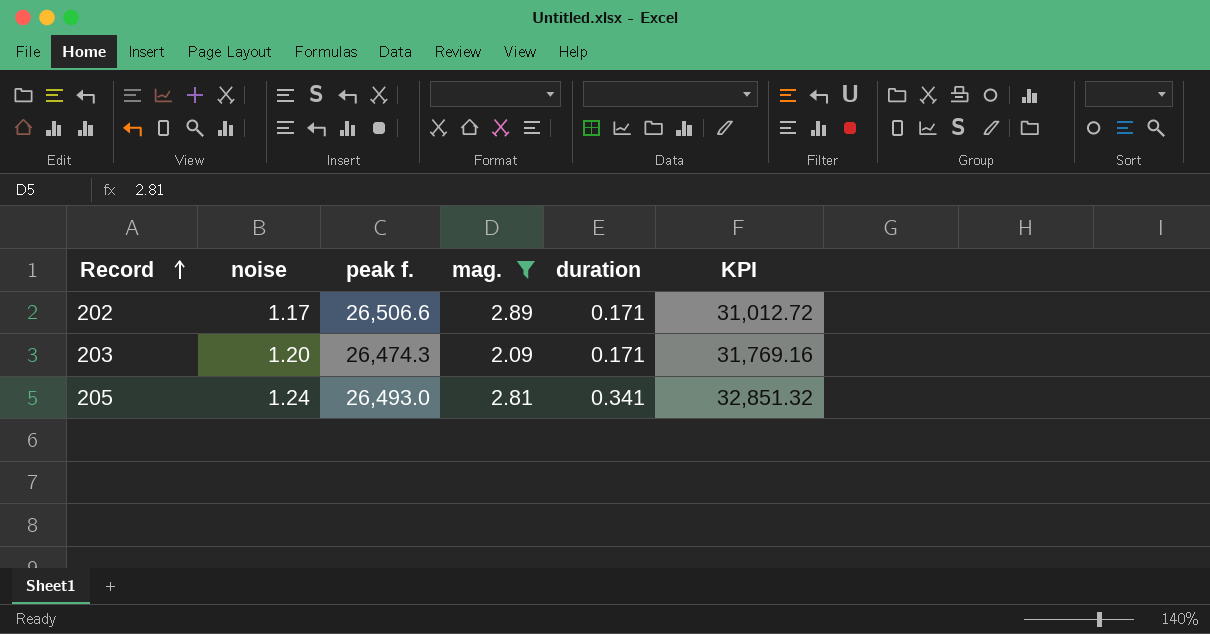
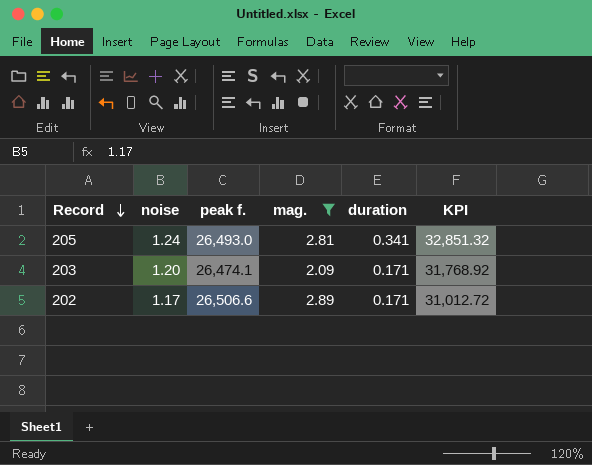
row order: Record ascending -> Record descending
203 | peak f.: 26,474.3 -> 26,474.1
203 | KPI: 31,769.16 -> 31,768.92

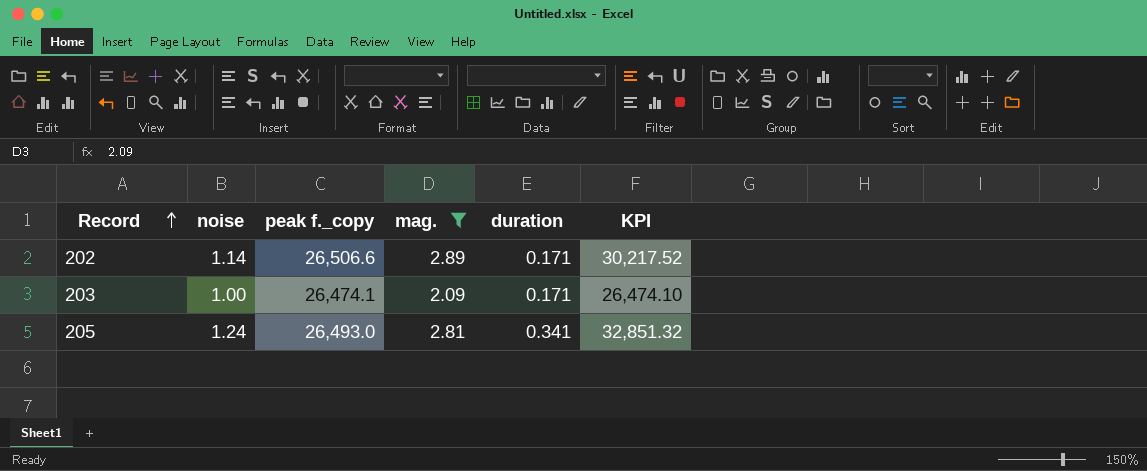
row order: Record descending -> Record ascending
column name: peak f. -> peak f._copy
202 | noise: 1.17 -> 1.14
202 | KPI: 31,012.72 -> 30,217.52
203 | noise: 1.20 -> 1.00
203 | KPI: 31,768.92 -> 26,474.10

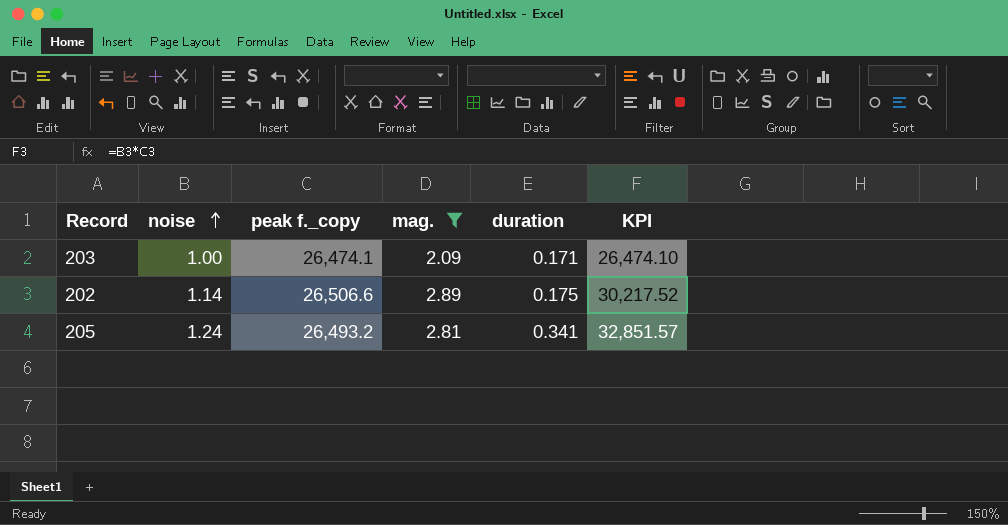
row order: Record ascending -> noise ascending
202 | duration: 0.171 -> 0.175
205 | peak f._copy: 26,493.0 -> 26,493.2
205 | KPI: 32,851.32 -> 32,851.57

